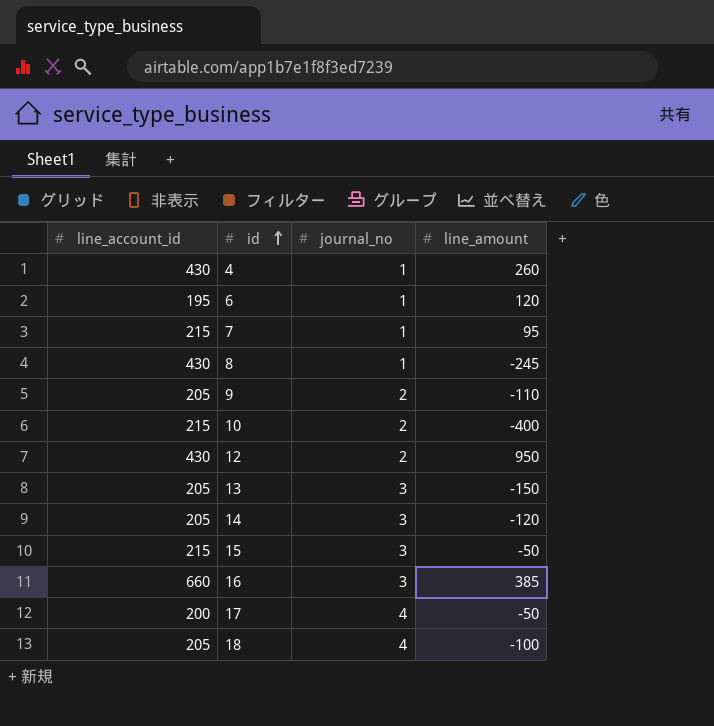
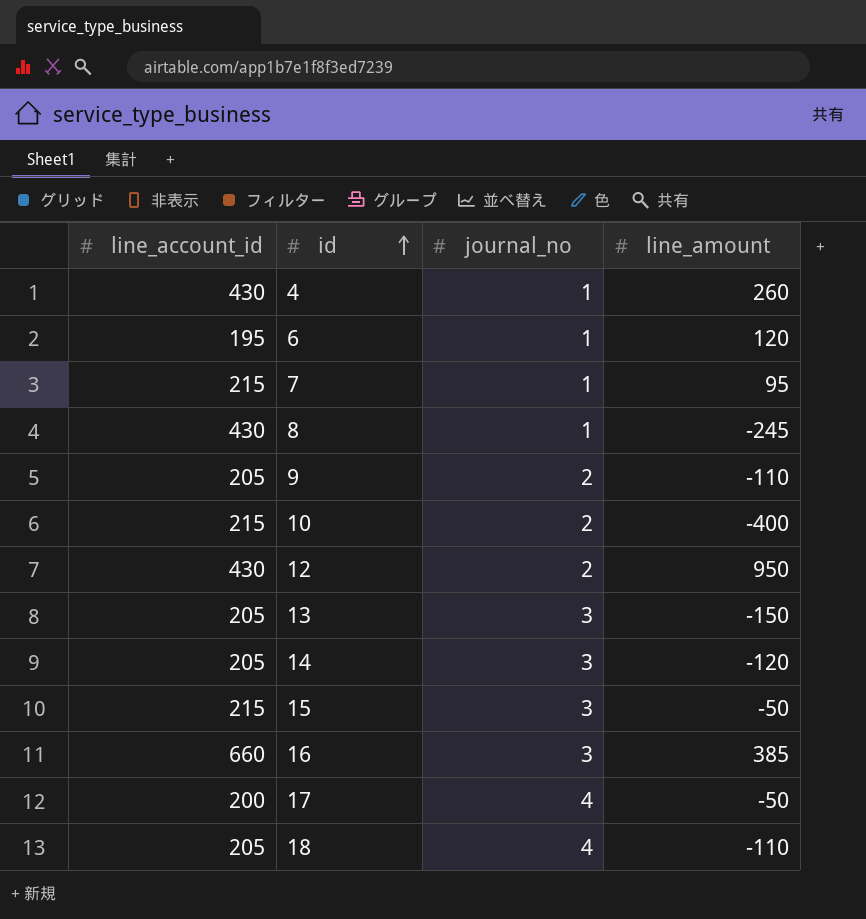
18 | line_amount: -100 -> -110

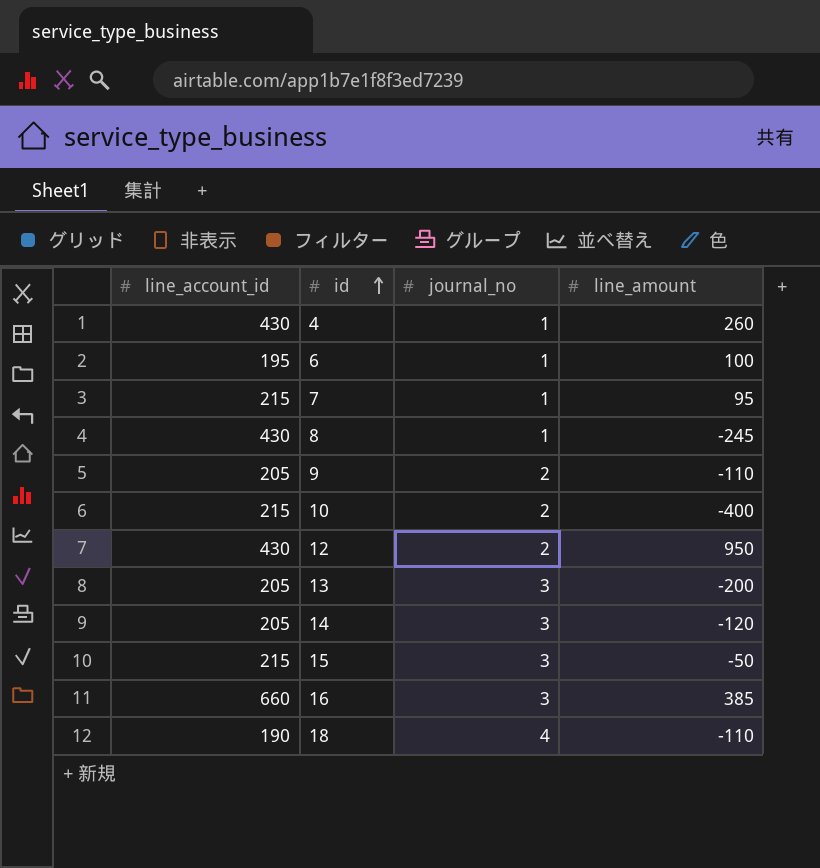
row 17: 200 | 4 | -50 -> none
6 | line_amount: 120 -> 100
13 | line_amount: -150 -> -200
18 | line_account_id: 205 -> 190

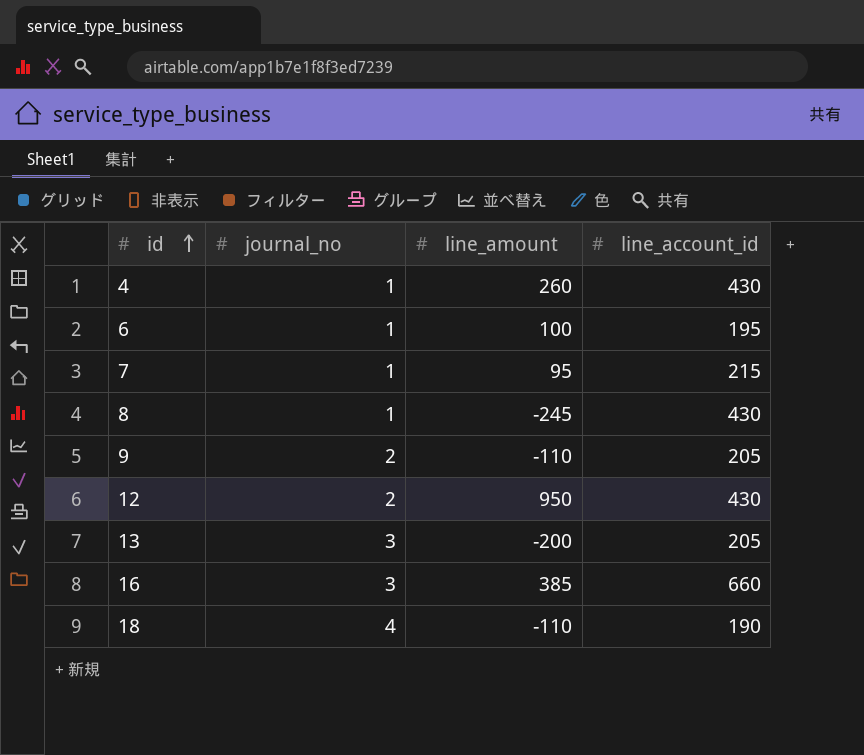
column line_account_id | position: 1 -> 4
row 10: 215 | 2 | -400 -> none
row 14: 205 | 3 | -120 -> none
row 15: 215 | 3 | -50 -> none

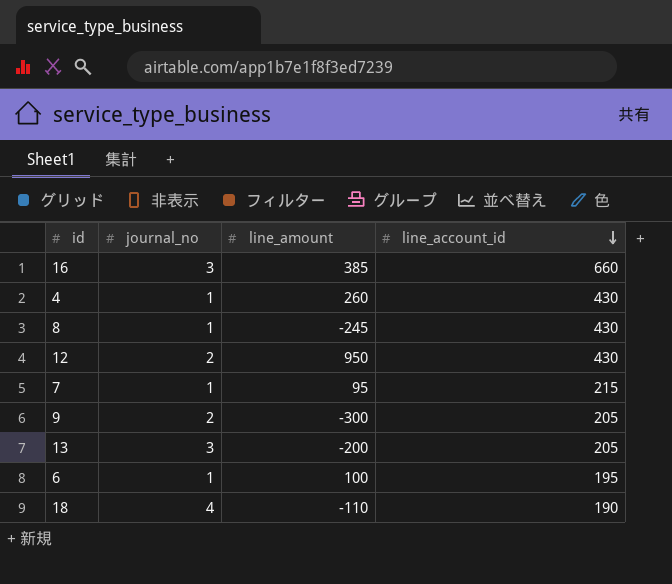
row order: id ascending -> line_account_id descending
9 | line_amount: -110 -> -300

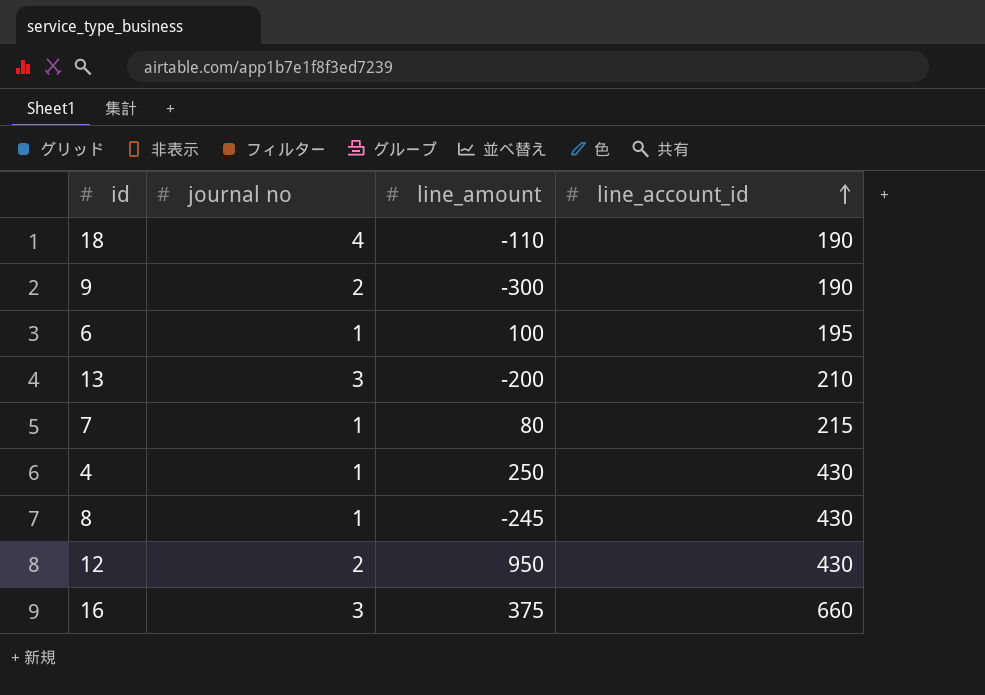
row order: line_account_id descending -> line_account_id ascending
column name: journal_no -> journal no
9 | line_account_id: 205 -> 190
13 | line_account_id: 205 -> 210
7 | line_amount: 95 -> 80
4 | line_amount: 260 -> 250
16 | line_amount: 385 -> 375

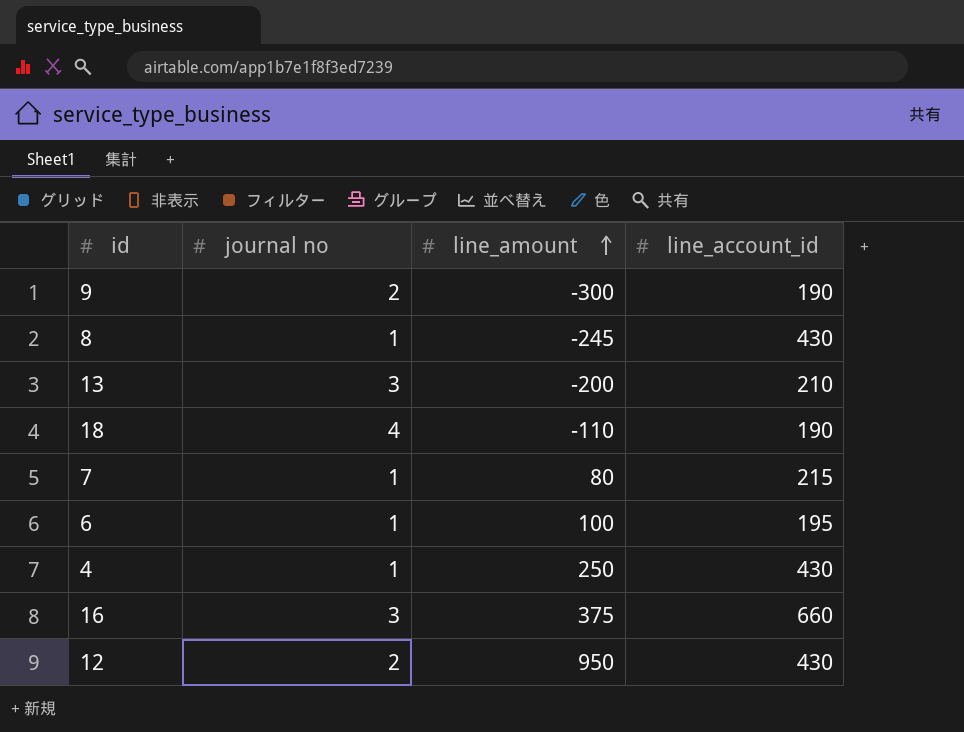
row order: line_account_id ascending -> line_amount ascending

